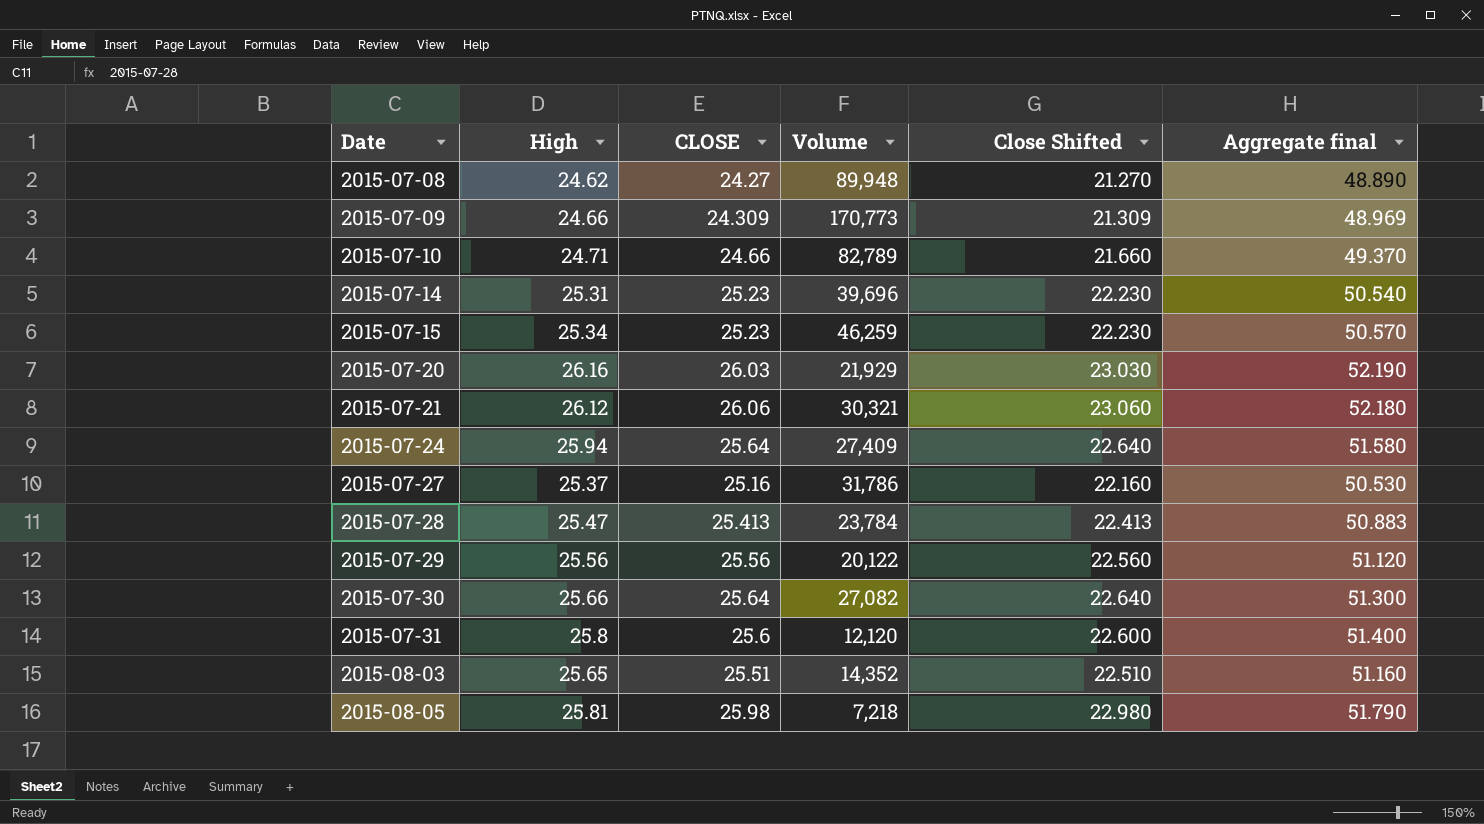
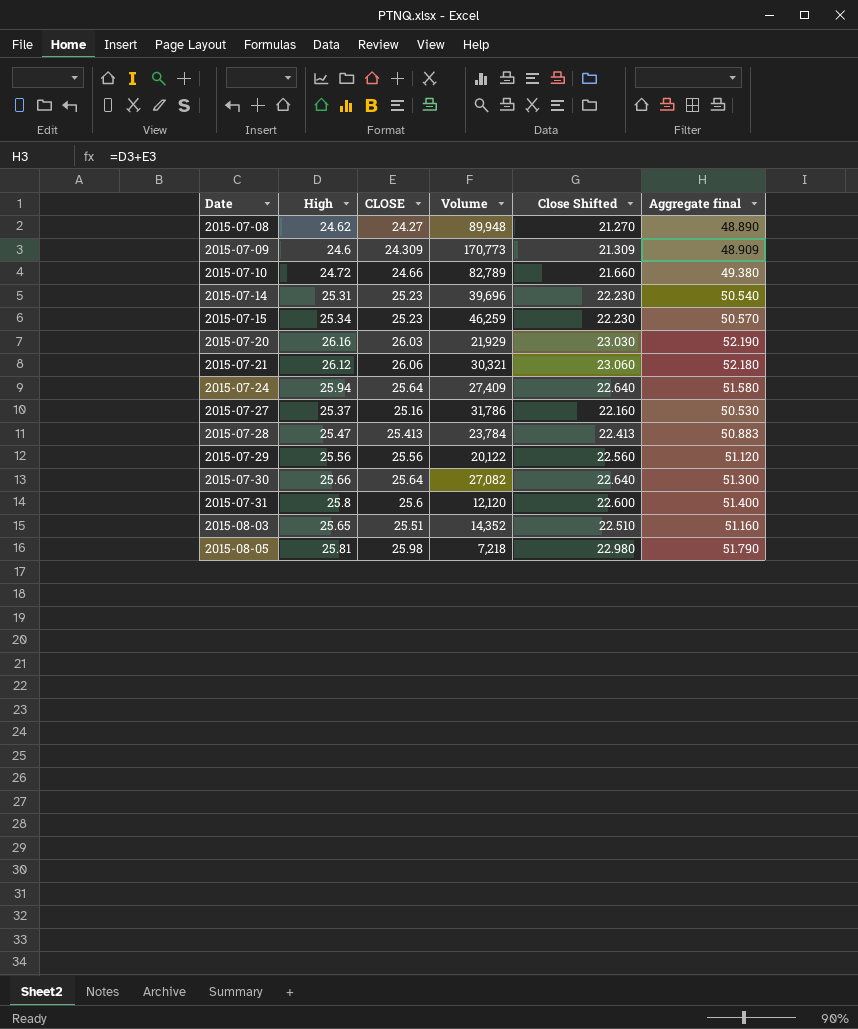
2015-07-09 | High: 24.66 -> 24.6
2015-07-09 | Aggregate final: 48.969 -> 48.909
2015-07-10 | High: 24.71 -> 24.72
2015-07-10 | Aggregate final: 49.370 -> 49.380

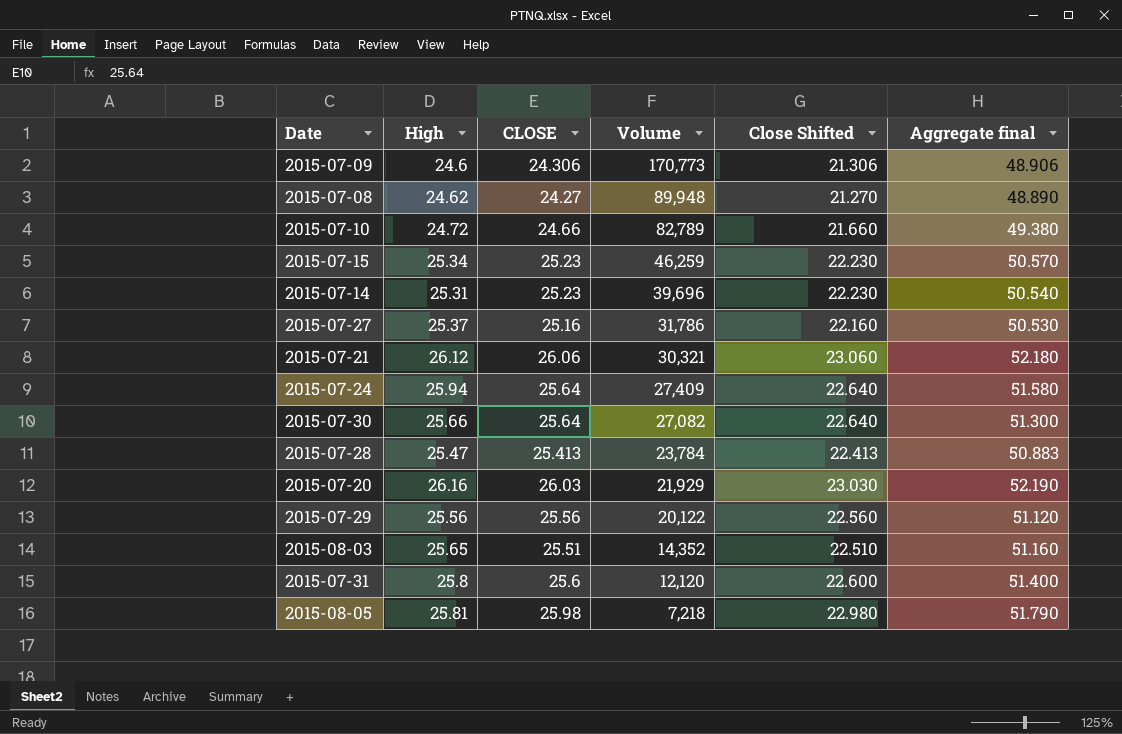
row order: Date ascending -> Volume descending
2015-07-09 | CLOSE: 24.309 -> 24.306
2015-07-09 | Close Shifted: 21.309 -> 21.306
2015-07-09 | Aggregate final: 48.909 -> 48.906

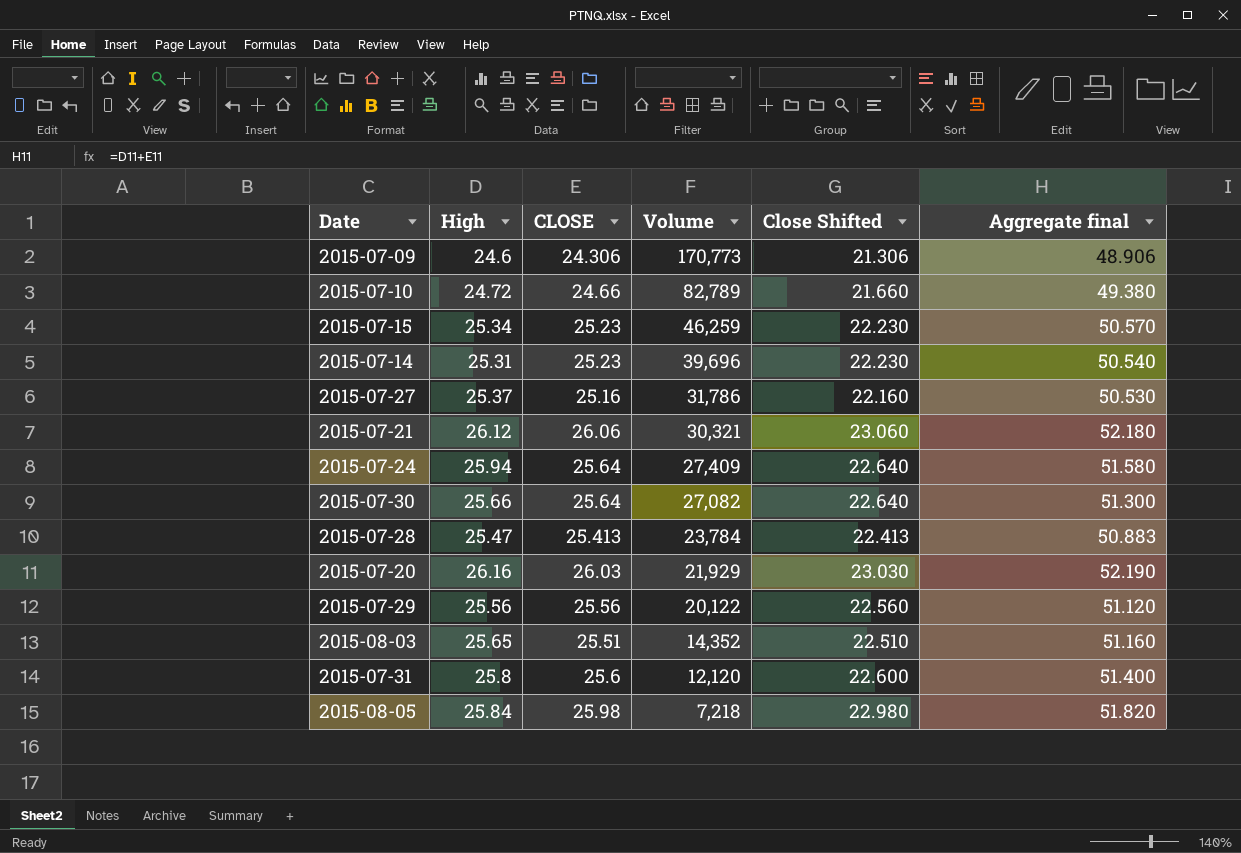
row 2015-07-08: 24.62 | 24.27 | 89,948 | 21.270 | 48.890 -> none
2015-08-05 | High: 25.81 -> 25.84
2015-08-05 | Aggregate final: 51.790 -> 51.820

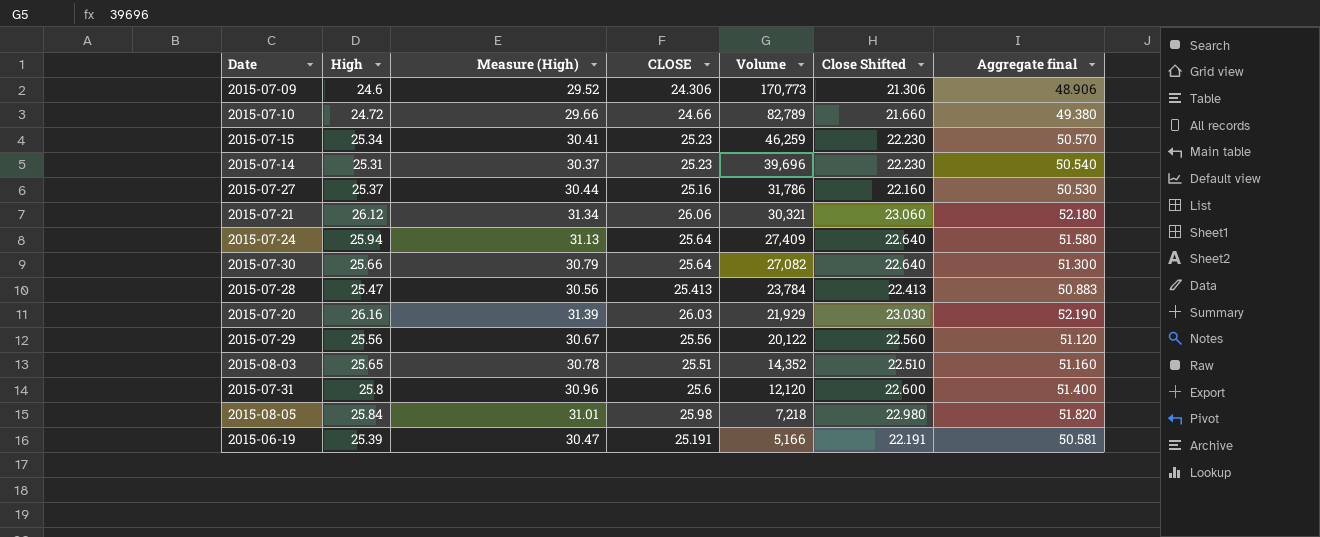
column Measure (High) | formula: none -> [High] * 1.2
row 2015-06-19: none -> 25.39 | 30.47 | 25.191 | 5,166 | 22.191 | 50.581

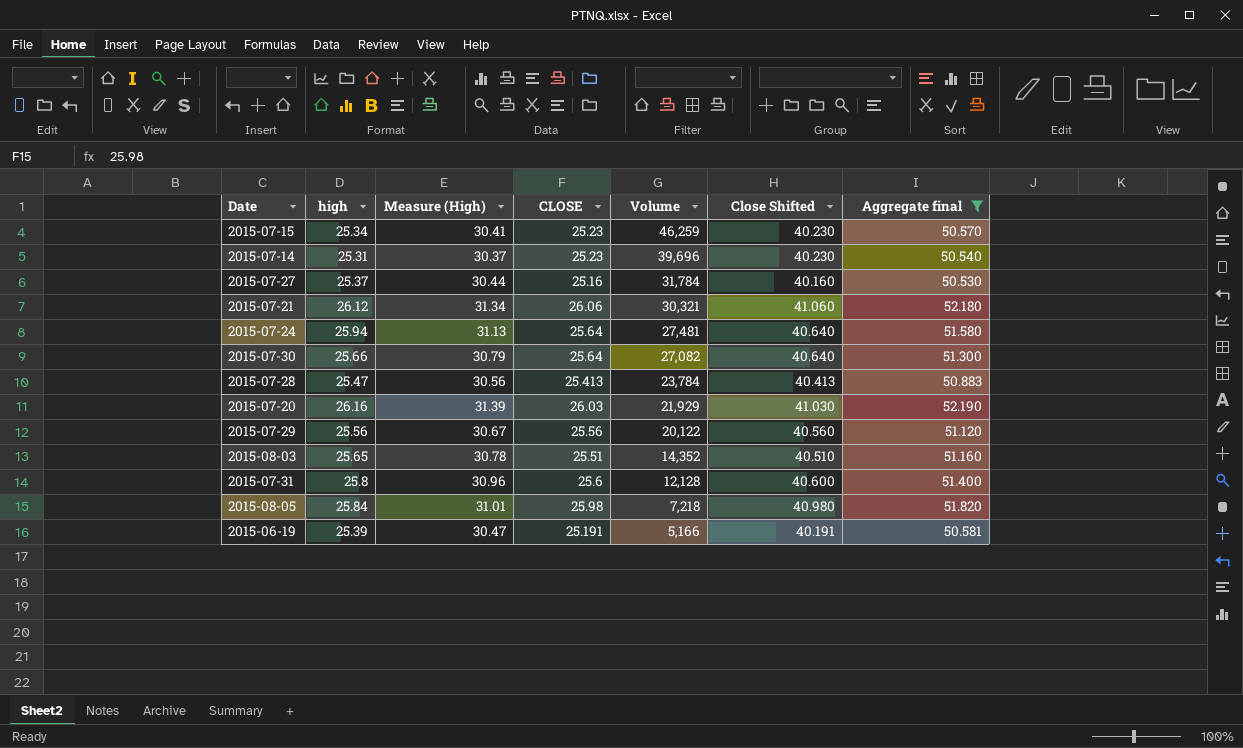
filter: none -> Aggregate final >= 50.530
column name: High -> high
column Close Shifted | formula: [CLOSE] - 3 -> [CLOSE] + 15
2015-07-27 | Volume: 31,786 -> 31,784
2015-07-24 | Volume: 27,409 -> 27,481
2015-07-31 | Volume: 12,120 -> 12,128

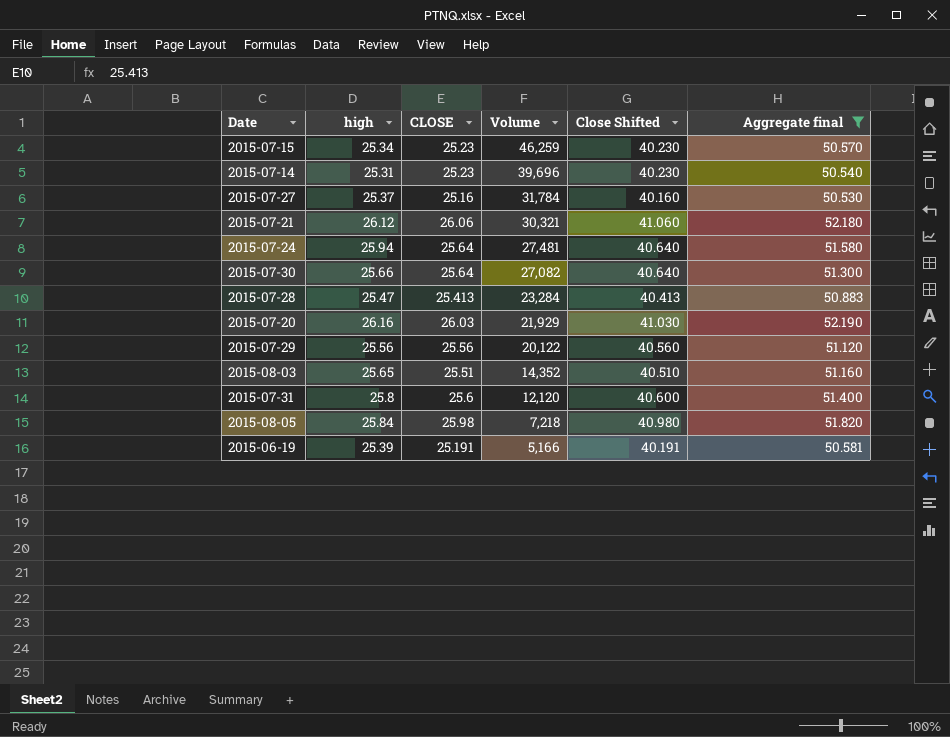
column Measure (High) | formula: [high] * 1.2 -> none
2015-07-28 | Volume: 23,784 -> 23,284
2015-07-31 | Volume: 12,128 -> 12,120

